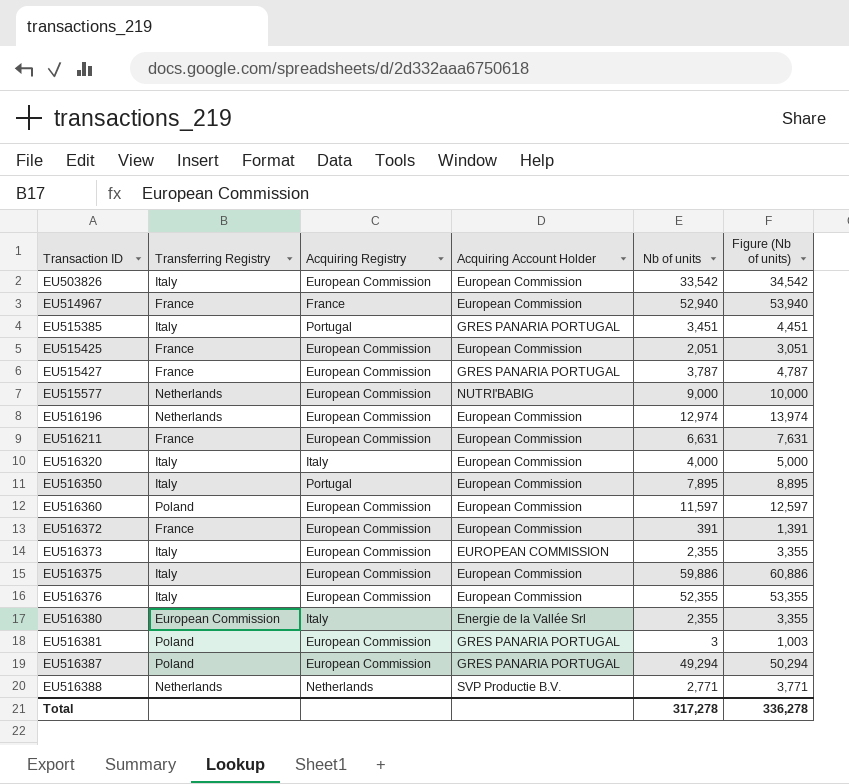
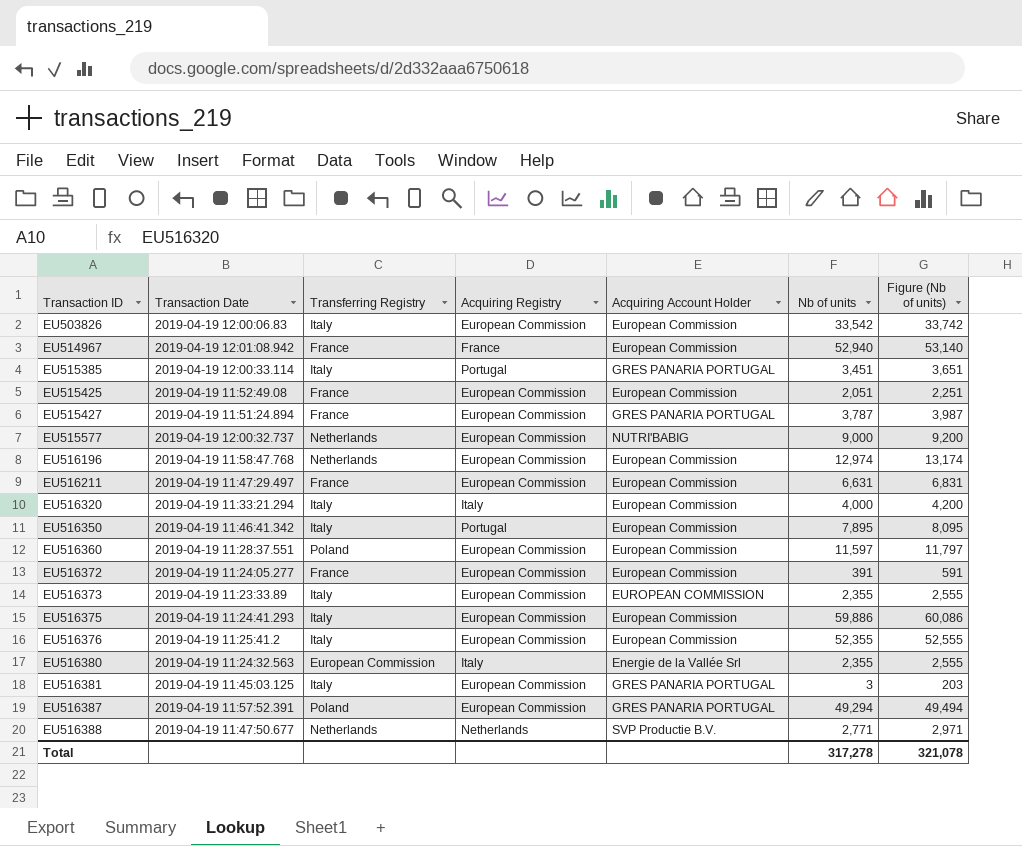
column Transaction Date | position: none -> 2
column Figure (Nb of units) | formula: [Nb of units] + 1000 -> [Nb of units] + 200
EU516381 | Transferring Registry: Poland -> Italy
Total | Figure (Nb of units): 336,278 -> 321,078

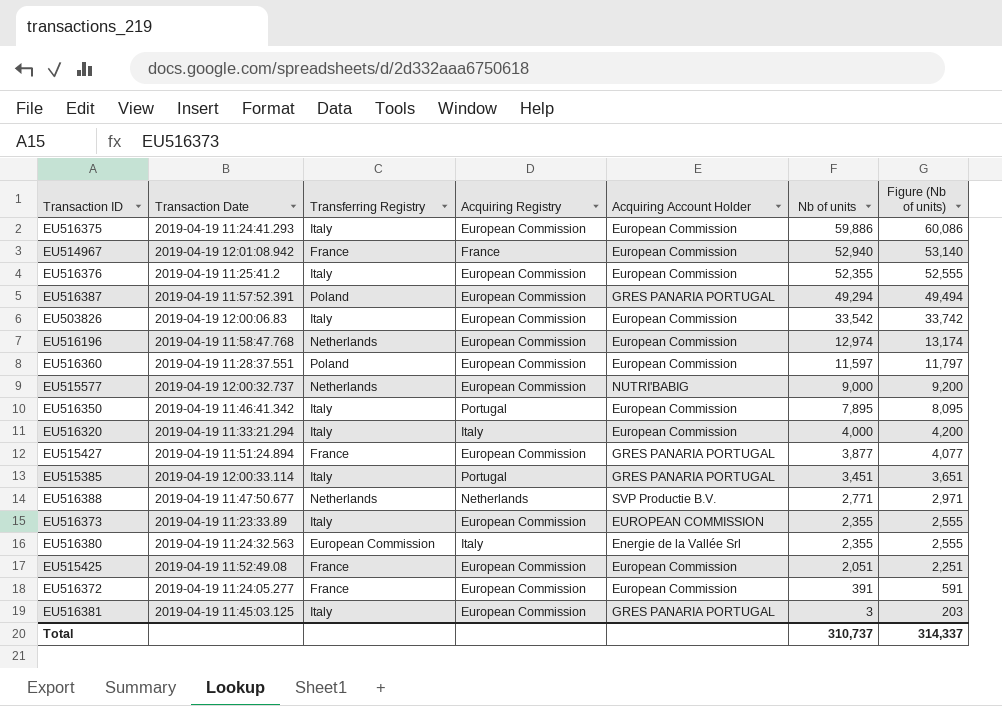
row order: Transaction ID ascending -> Nb of units descending
row EU516211: 2019-04-19 11:47:29.497 | France | European Commission | European Commission | 6,631 | 6,831 -> none
EU515427 | Nb of units: 3,787 -> 3,877
EU515427 | Figure (Nb of units): 3,987 -> 4,077
Total | Nb of units: 317,278 -> 310,737
Total | Figure (Nb of units): 321,078 -> 314,337

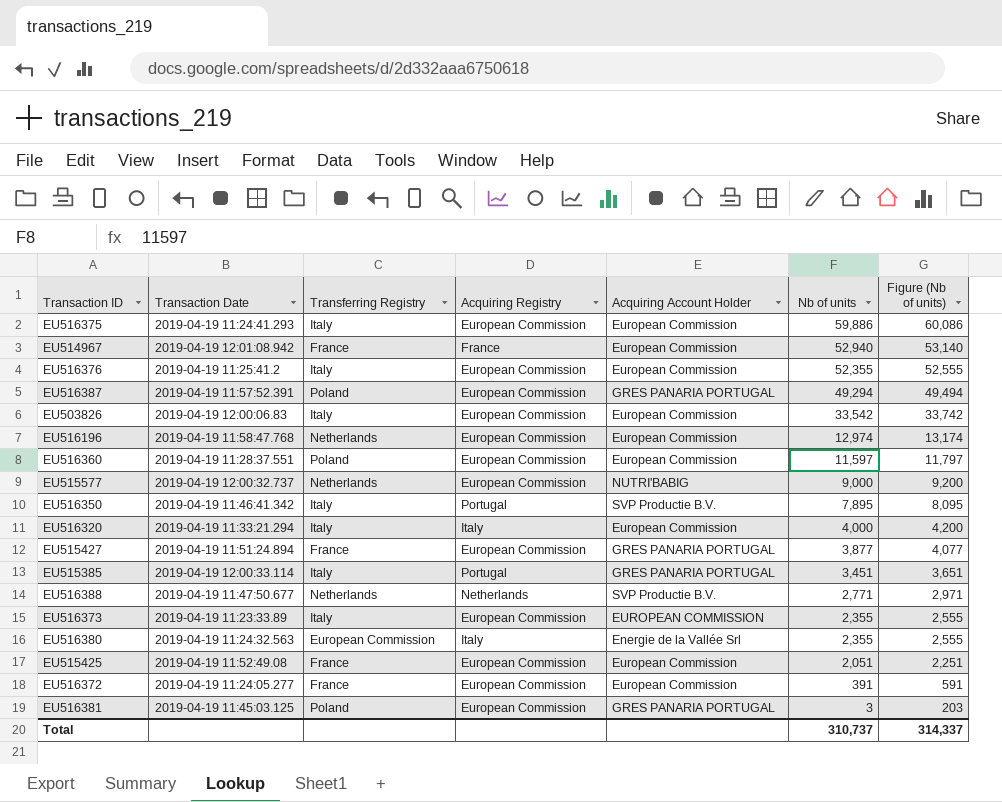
EU516350 | Acquiring Account Holder: European Commission -> SVP Productie B.V.
EU516381 | Transferring Registry: Italy -> Poland

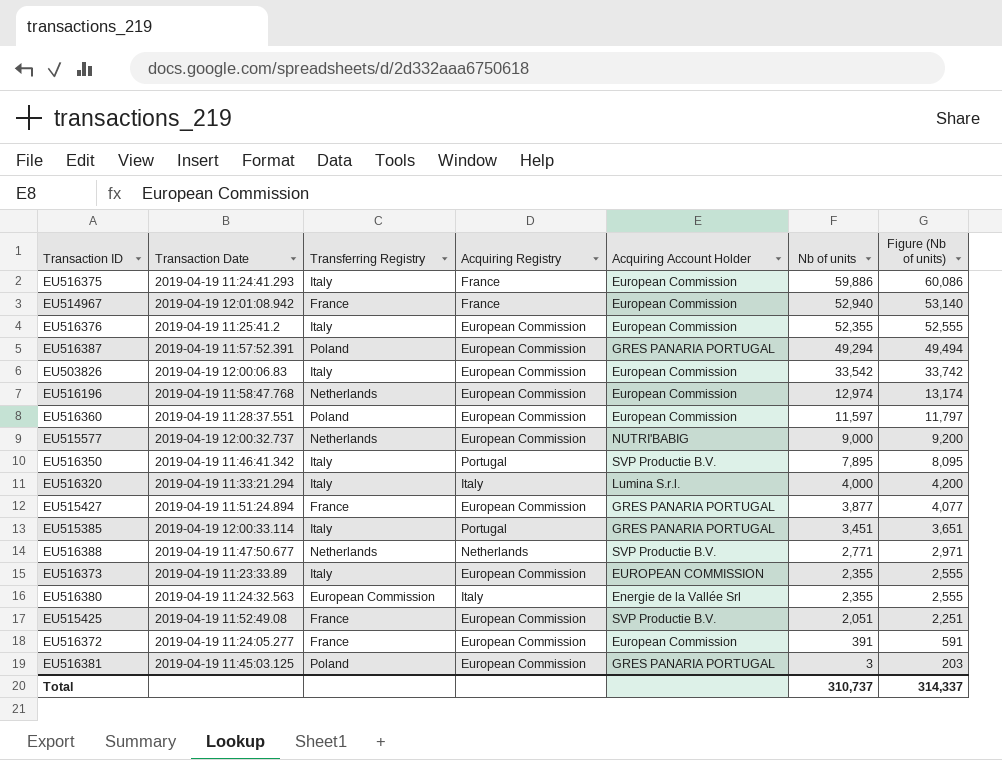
EU516375 | Acquiring Registry: European Commission -> France
EU516320 | Acquiring Account Holder: European Commission -> Lumina S.r.l.
EU515425 | Acquiring Account Holder: European Commission -> SVP Productie B.V.

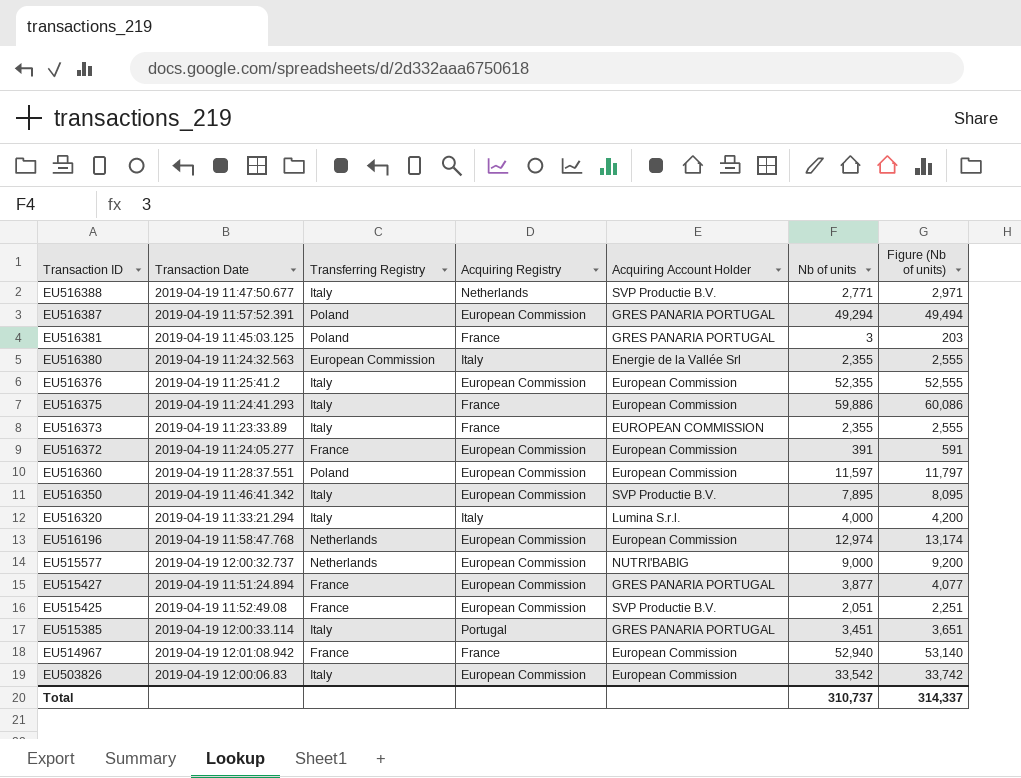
row order: Nb of units descending -> Transaction ID descending
EU516388 | Transferring Registry: Netherlands -> Italy
EU516381 | Acquiring Registry: European Commission -> France
EU516373 | Acquiring Registry: European Commission -> France
EU516350 | Acquiring Registry: Portugal -> European Commission

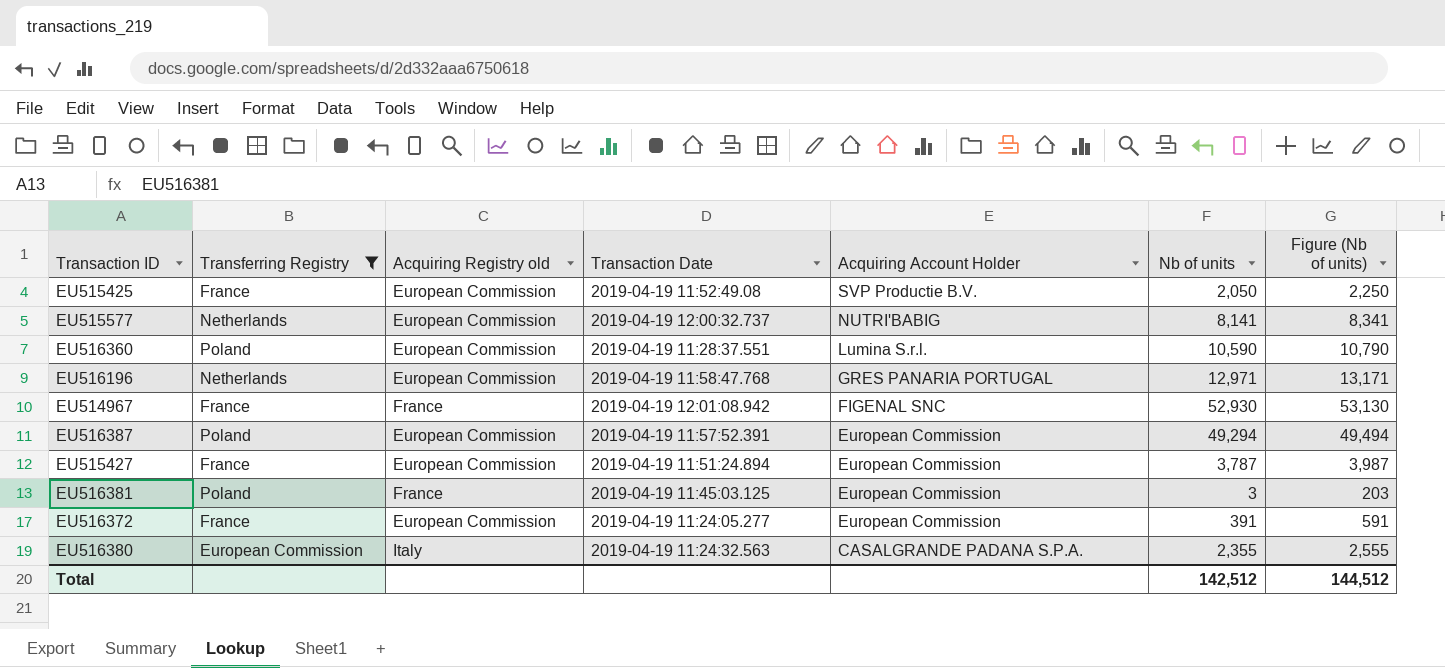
filter: none -> Transferring Registry != Italy
row order: Transaction ID descending -> Acquiring Account Holder descending
column name: Acquiring Registry -> Acquiring Registry old
column Transaction Date | position: 2 -> 4
EU515425 | Nb of units: 2,051 -> 2,050
EU515425 | Figure (Nb of units): 2,251 -> 2,250
EU515577 | Nb of units: 9,000 -> 8,141
EU515577 | Figure (Nb of units): 9,200 -> 8,341
EU516360 | Acquiring Account Holder: European Commission -> Lumina S.r.l.
EU516360 | Nb of units: 11,597 -> 10,590
EU516360 | Figure (Nb of units): 11,797 -> 10,790
EU516196 | Acquiring Account Holder: European Commission -> GRES PANARIA PORTUGAL
EU516196 | Nb of units: 12,974 -> 12,971
EU516196 | Figure (Nb of units): 13,174 -> 13,171
EU514967 | Acquiring Account Holder: European Commission -> FIGENAL SNC
EU514967 | Nb of units: 52,940 -> 52,930
EU514967 | Figure (Nb of units): 53,140 -> 53,130
EU516387 | Acquiring Account Holder: GRES PANARIA PORTUGAL -> European Commission
EU515427 | Acquiring Account Holder: GRES PANARIA PORTUGAL -> European Commission
EU515427 | Nb of units: 3,877 -> 3,787
EU515427 | Figure (Nb of units): 4,077 -> 3,987
EU516381 | Acquiring Account Holder: GRES PANARIA PORTUGAL -> European Commission
EU516380 | Acquiring Account Holder: Energie de la Vallée Srl -> CASALGRANDE PADANA S.P.A.
Total | Nb of units: 310,737 -> 142,512
Total | Figure (Nb of units): 314,337 -> 144,512

